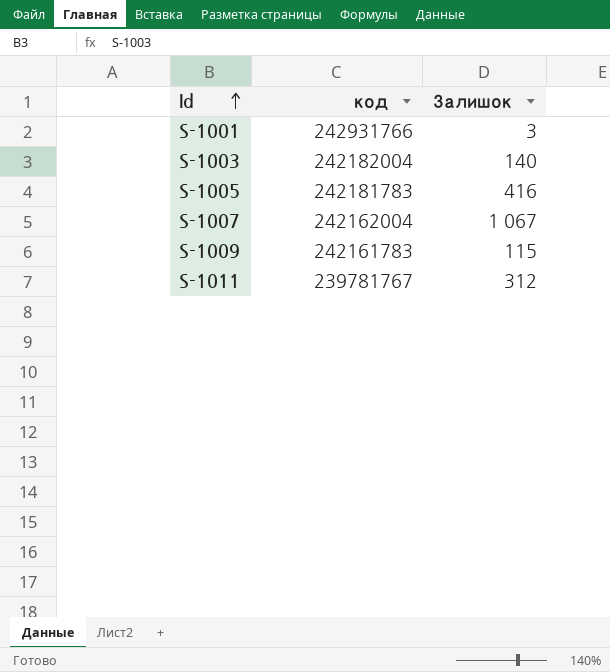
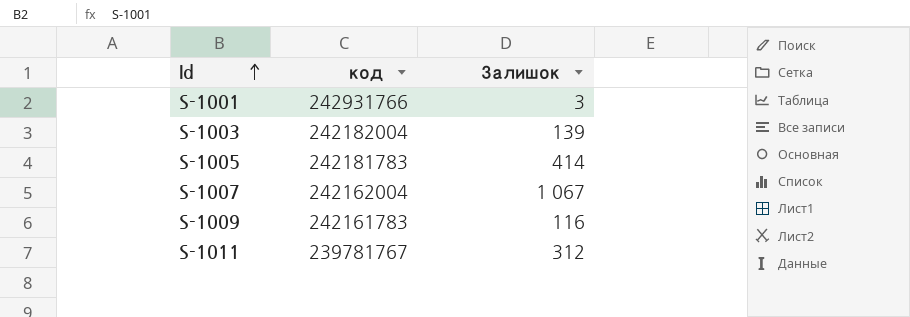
S-1003 | Залишок: 140 -> 139
S-1005 | Залишок: 416 -> 414
S-1009 | Залишок: 115 -> 116

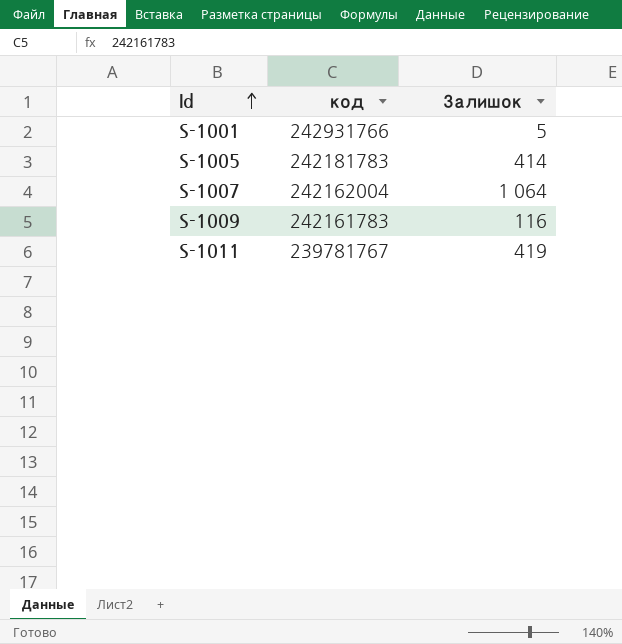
row S-1003: 242182004 | 139 -> none
S-1001 | Залишок: 3 -> 5
S-1007 | Залишок: 1 067 -> 1 064
S-1011 | Залишок: 312 -> 419

